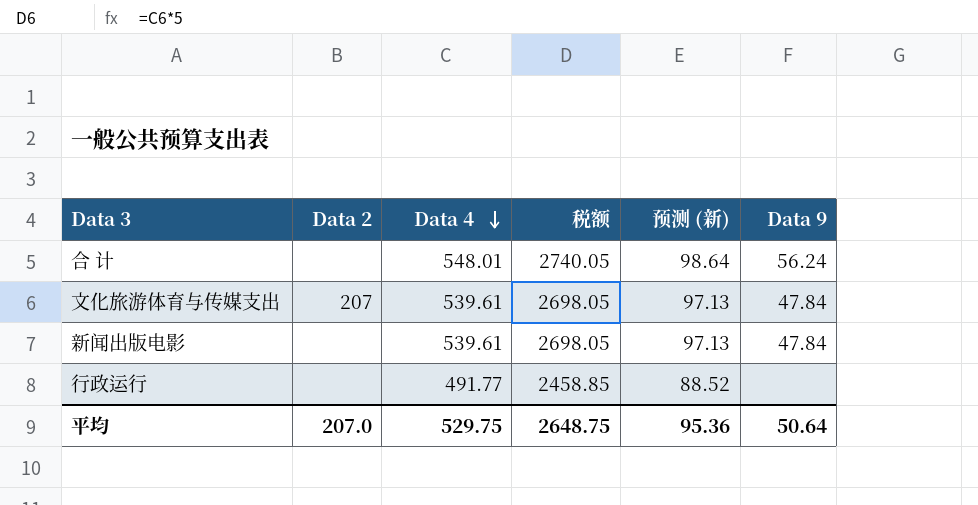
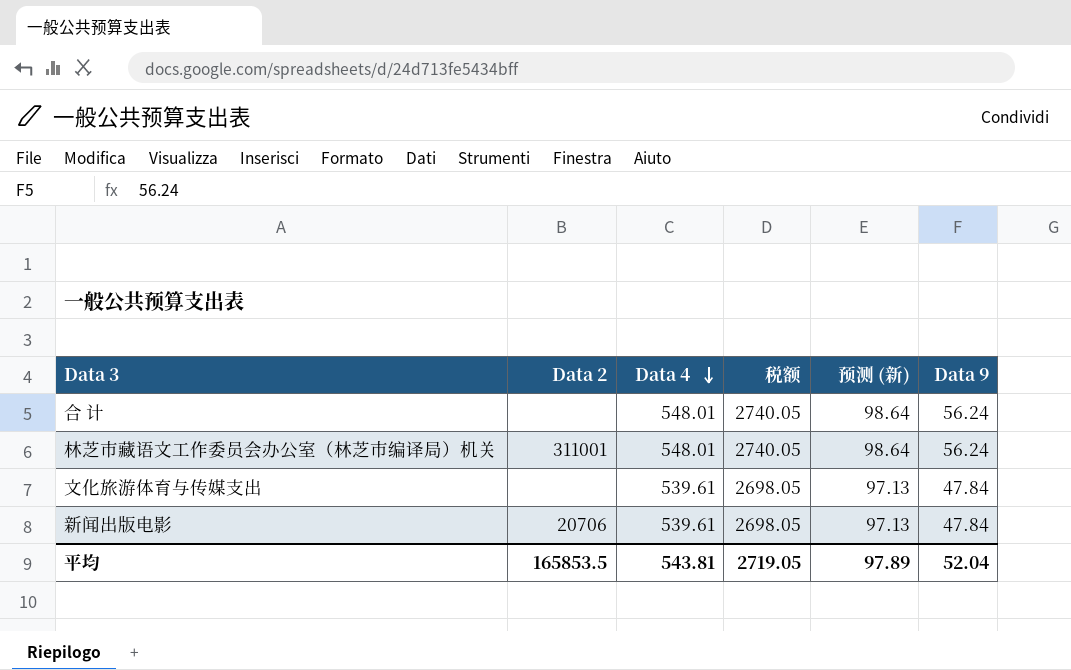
row 行政运行: none | 491.77 | 2458.85 | 88.52 | none -> none
row 林芝市藏语文工作委员会办公室（林芝市编译局）机关: none -> 311001 | 548.01 | 2740.05 | 98.64 | 56.24
文化旅游体育与传媒支出 | Data 2: 207 -> none
新闻出版电影 | Data 2: none -> 20706
平均 | Data 2: 207.0 -> 165853.5
平均 | Data 4: 529.75 -> 543.81
平均 | 税额: 2648.75 -> 2719.05
平均 | 预测 (新): 95.36 -> 97.89
平均 | Data 9: 50.64 -> 52.04

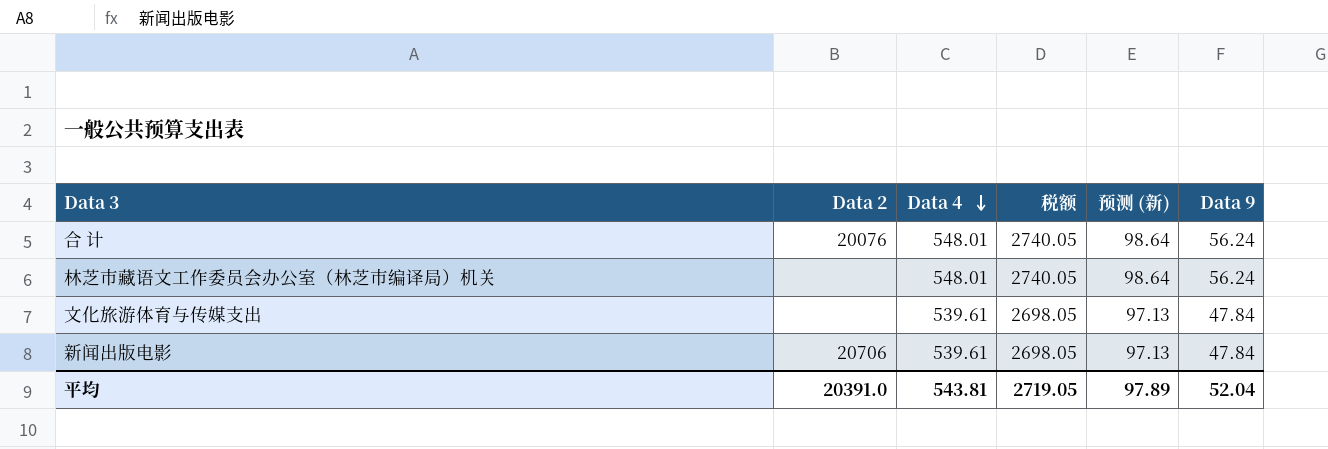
合 计 | Data 2: none -> 20076
林芝市藏语文工作委员会办公室（林芝市编译局）机关 | Data 2: 311001 -> none
平均 | Data 2: 165853.5 -> 20391.0

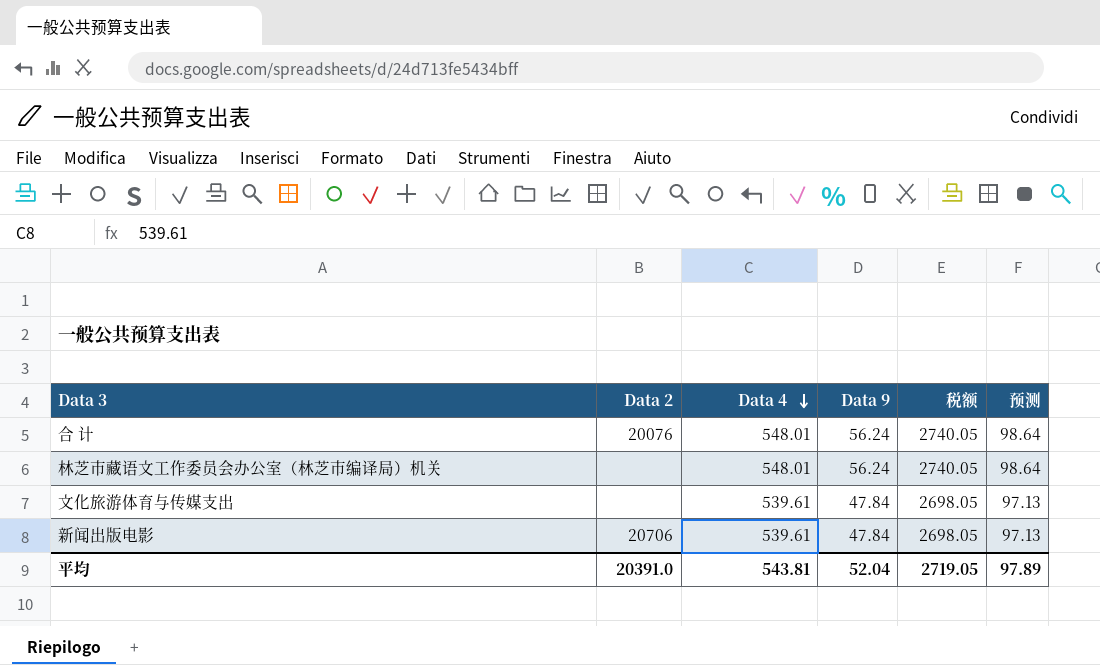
column Data 9 | position: 6 -> 4
column name: 预测 (新) -> 预测

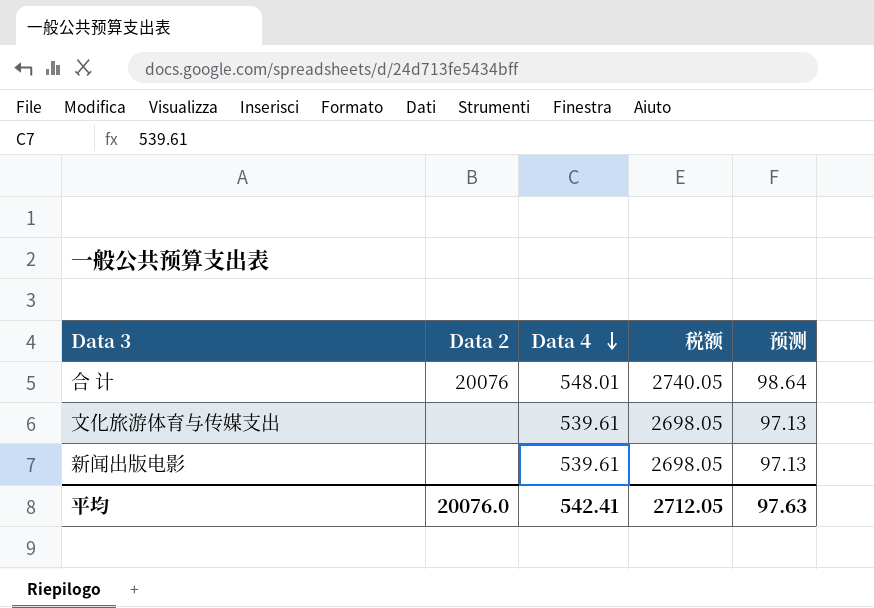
column Data 9 | position: 4 -> none
row 林芝市藏语文工作委员会办公室（林芝市编译局）机关: none | 548.01 | 56.24 | 2740.05 | 98.64 -> none
新闻出版电影 | Data 2: 20706 -> none
平均 | Data 2: 20391.0 -> 20076.0
平均 | Data 4: 543.81 -> 542.41
平均 | 税额: 2719.05 -> 2712.05
平均 | 预测: 97.89 -> 97.63

